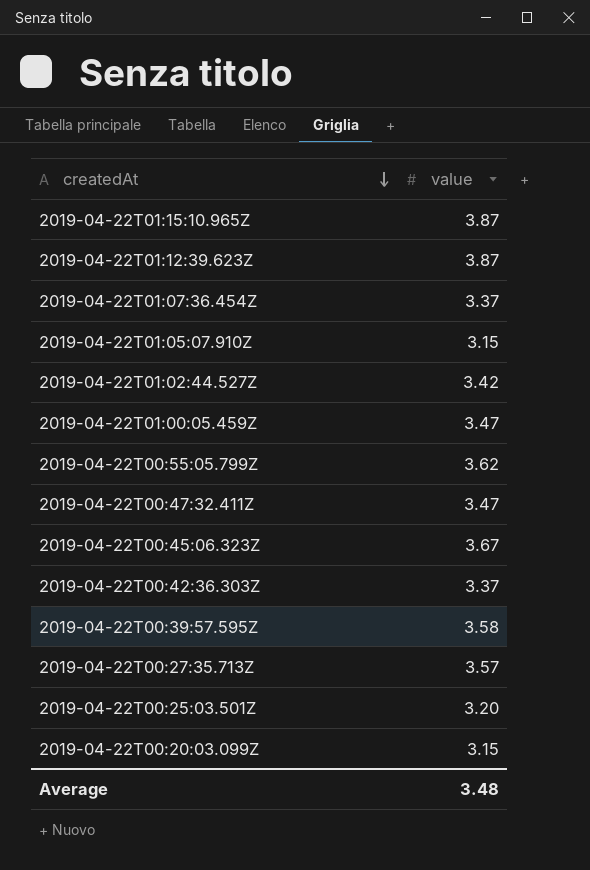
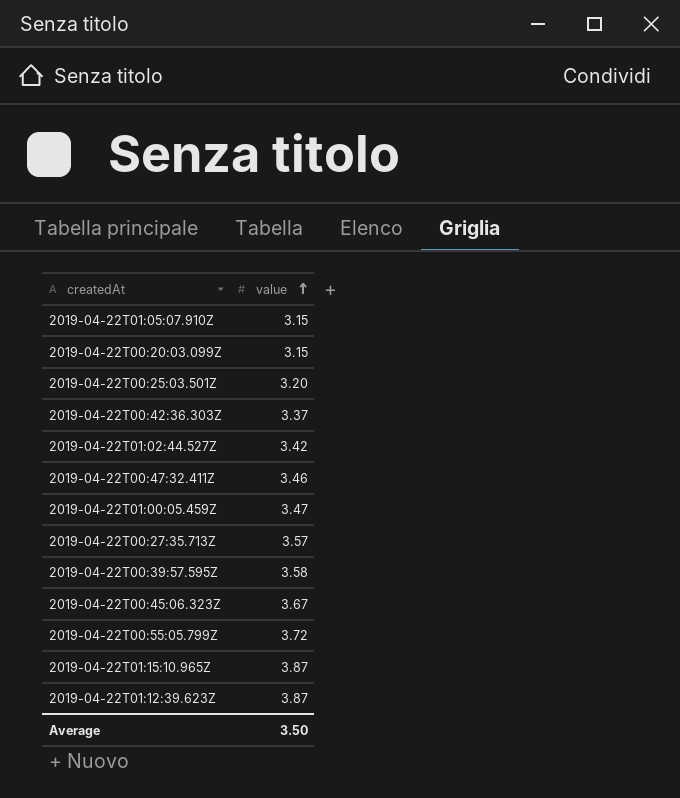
row order: createdAt descending -> value ascending
row 2019-04-22T01:07:36.454Z: 3.37 -> none
2019-04-22T00:47:32.411Z | value: 3.47 -> 3.46
2019-04-22T00:55:05.799Z | value: 3.62 -> 3.72
Average | value: 3.48 -> 3.50

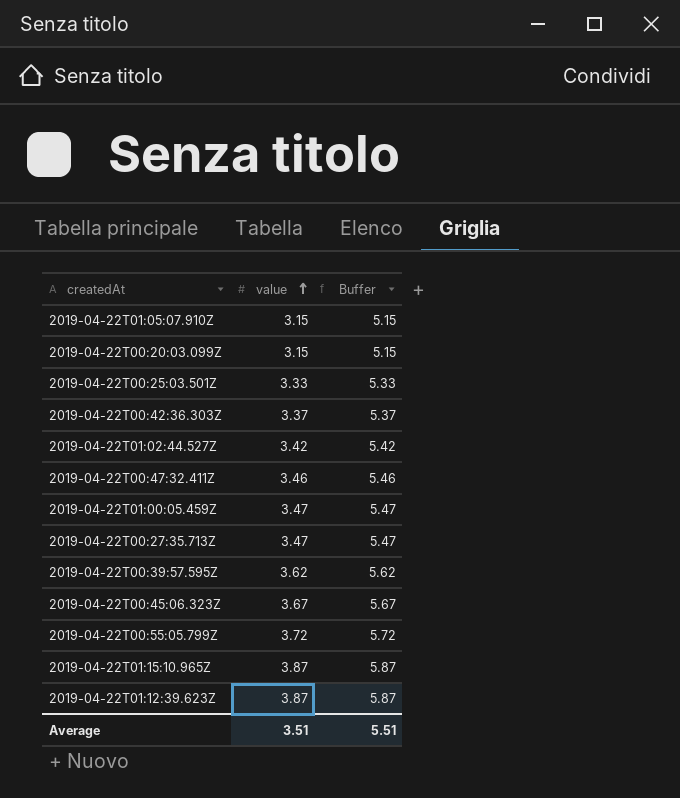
column Buffer | formula: none -> [value] + 2
2019-04-22T00:25:03.501Z | value: 3.20 -> 3.33
2019-04-22T00:27:35.713Z | value: 3.57 -> 3.47
2019-04-22T00:39:57.595Z | value: 3.58 -> 3.62
Average | value: 3.50 -> 3.51

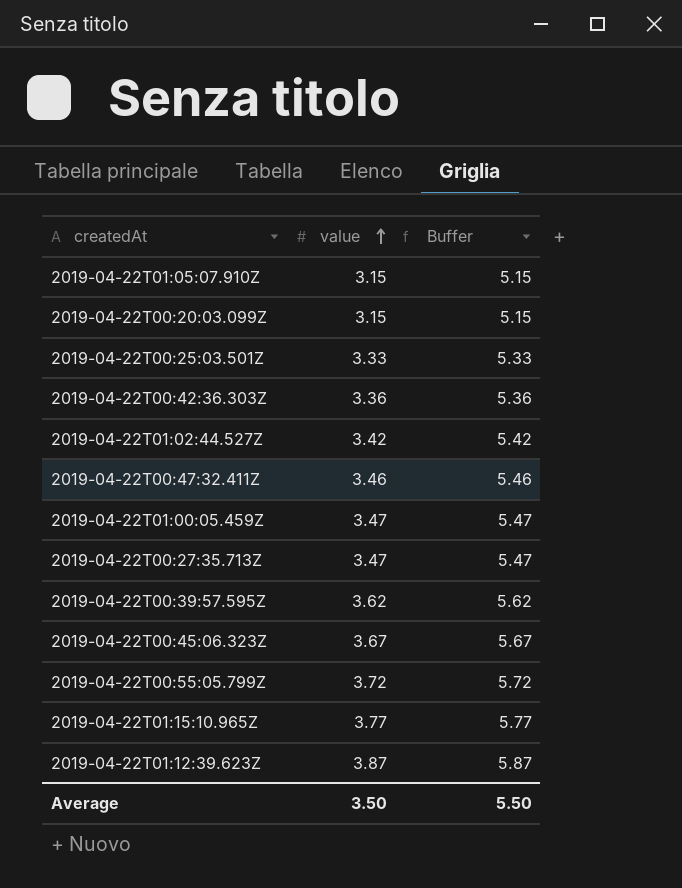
2019-04-22T00:42:36.303Z | value: 3.37 -> 3.36
2019-04-22T00:42:36.303Z | Buffer: 5.37 -> 5.36
2019-04-22T01:15:10.965Z | value: 3.87 -> 3.77
2019-04-22T01:15:10.965Z | Buffer: 5.87 -> 5.77
Average | value: 3.51 -> 3.50
Average | Buffer: 5.51 -> 5.50

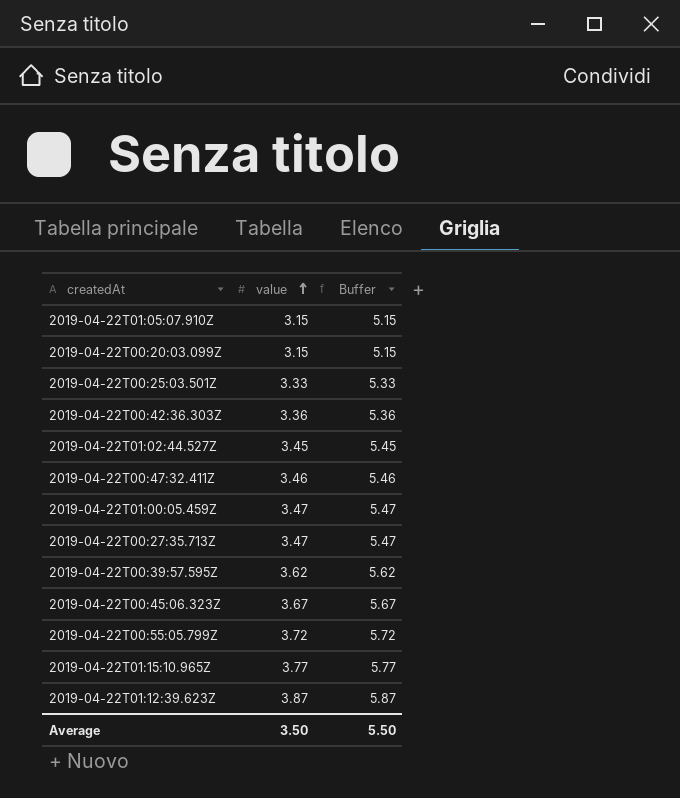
2019-04-22T01:02:44.527Z | value: 3.42 -> 3.45
2019-04-22T01:02:44.527Z | Buffer: 5.42 -> 5.45

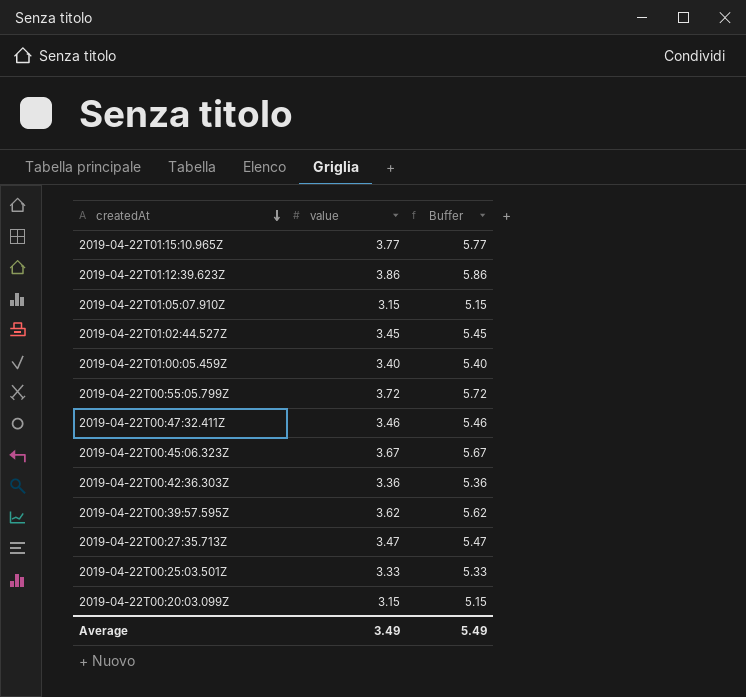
row order: value ascending -> createdAt descending
2019-04-22T01:12:39.623Z | value: 3.87 -> 3.86
2019-04-22T01:12:39.623Z | Buffer: 5.87 -> 5.86
2019-04-22T01:00:05.459Z | value: 3.47 -> 3.40
2019-04-22T01:00:05.459Z | Buffer: 5.47 -> 5.40
Average | value: 3.50 -> 3.49
Average | Buffer: 5.50 -> 5.49

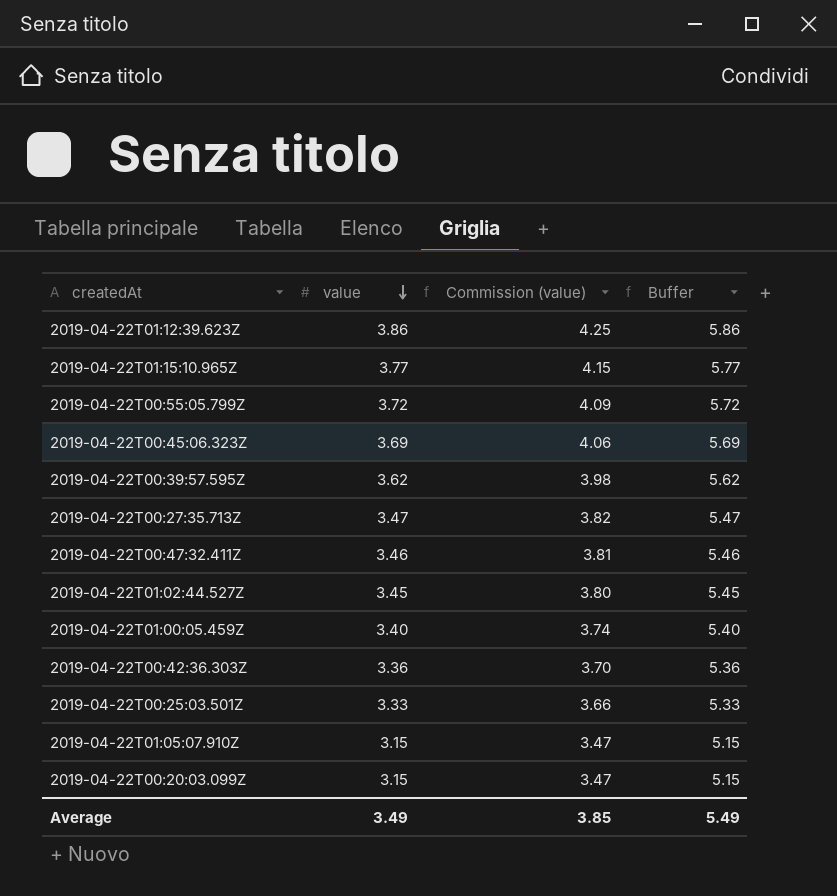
row order: createdAt descending -> value descending
column Commission (value) | formula: none -> [value] * 1.1
2019-04-22T00:45:06.323Z | value: 3.67 -> 3.69
2019-04-22T00:45:06.323Z | Buffer: 5.67 -> 5.69

